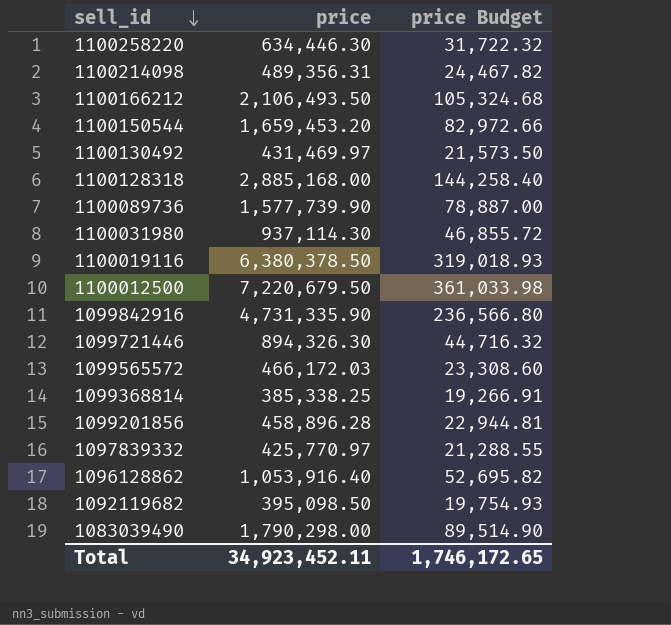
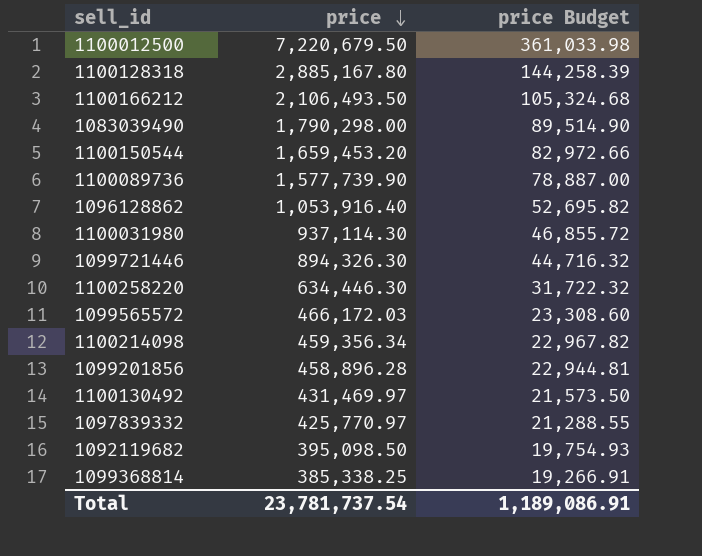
row order: sell_id descending -> price descending
row 1100019116: 6,380,378.50 | 319,018.93 -> none
row 1099842916: 4,731,335.90 | 236,566.80 -> none
1100128318 | price: 2,885,168.00 -> 2,885,167.80
1100128318 | price Budget: 144,258.40 -> 144,258.39
1100214098 | price: 489,356.31 -> 459,356.34
1100214098 | price Budget: 24,467.82 -> 22,967.82
Total | price: 34,923,452.11 -> 23,781,737.54
Total | price Budget: 1,746,172.65 -> 1,189,086.91

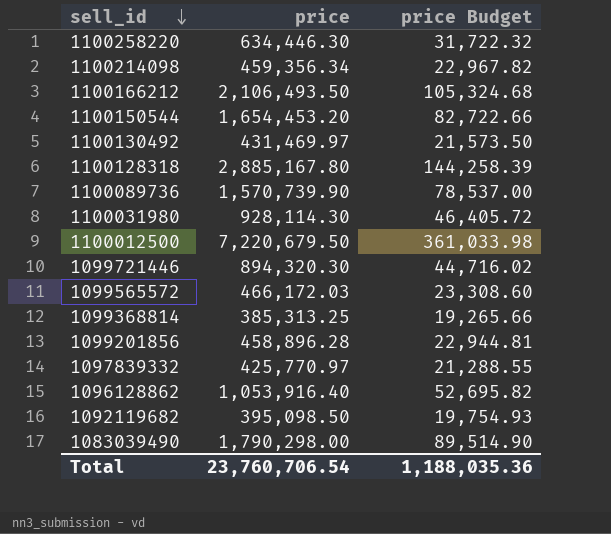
row order: price descending -> sell_id descending
1100150544 | price: 1,659,453.20 -> 1,654,453.20
1100150544 | price Budget: 82,972.66 -> 82,722.66
1100089736 | price: 1,577,739.90 -> 1,570,739.90
1100089736 | price Budget: 78,887.00 -> 78,537.00
1100031980 | price: 937,114.30 -> 928,114.30
1100031980 | price Budget: 46,855.72 -> 46,405.72
1099721446 | price: 894,326.30 -> 894,320.30
1099721446 | price Budget: 44,716.32 -> 44,716.02
1099368814 | price: 385,338.25 -> 385,313.25
1099368814 | price Budget: 19,266.91 -> 19,265.66
Total | price: 23,781,737.54 -> 23,760,706.54
Total | price Budget: 1,189,086.91 -> 1,188,035.36

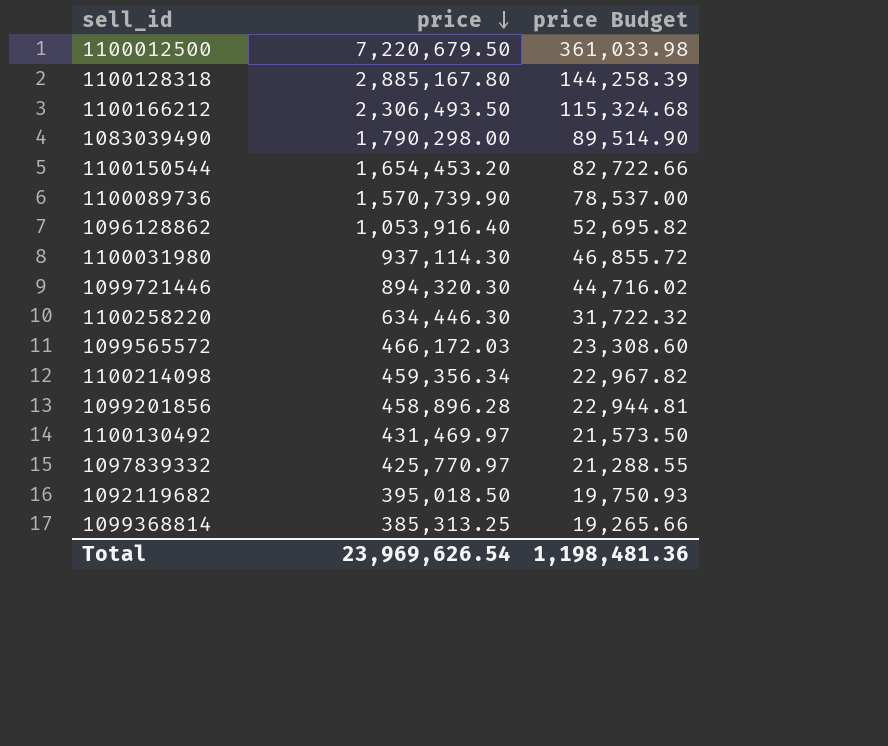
row order: sell_id descending -> price descending
1100166212 | price: 2,106,493.50 -> 2,306,493.50
1100166212 | price Budget: 105,324.68 -> 115,324.68
1100031980 | price: 928,114.30 -> 937,114.30
1100031980 | price Budget: 46,405.72 -> 46,855.72
1092119682 | price: 395,098.50 -> 395,018.50
1092119682 | price Budget: 19,754.93 -> 19,750.93
Total | price: 23,760,706.54 -> 23,969,626.54
Total | price Budget: 1,188,035.36 -> 1,198,481.36

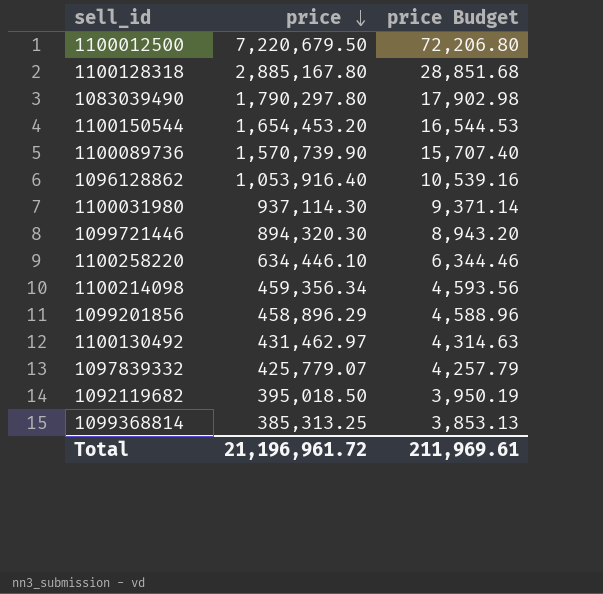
column price Budget | formula: [price] * 0.05 -> [price] * 0.01
row 1100166212: 2,306,493.50 | 115,324.68 -> none
row 1099565572: 466,172.03 | 23,308.60 -> none
1083039490 | price: 1,790,298.00 -> 1,790,297.80
1100258220 | price: 634,446.30 -> 634,446.10
1099201856 | price: 458,896.28 -> 458,896.29
1100130492 | price: 431,469.97 -> 431,462.97
1097839332 | price: 425,770.97 -> 425,779.07
Total | price: 23,969,626.54 -> 21,196,961.72
Total | price Budget: 1,198,481.36 -> 211,969.61

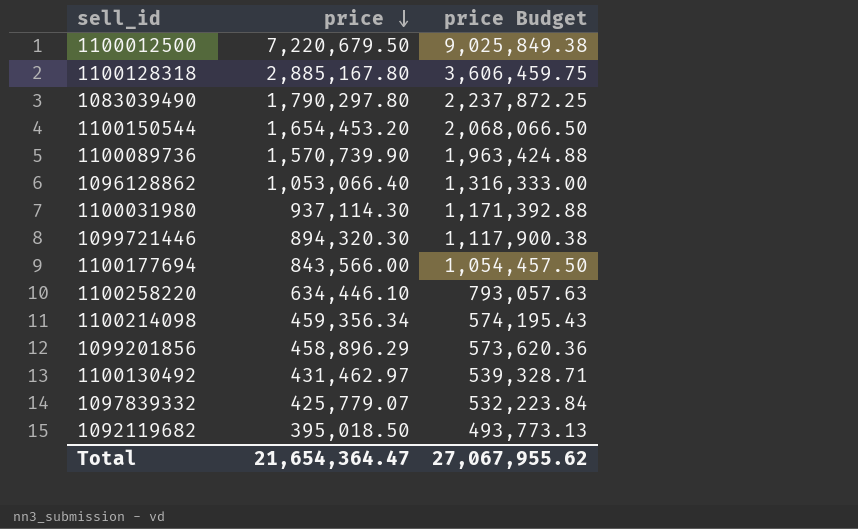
column price Budget | formula: [price] * 0.01 -> [price] * 1.25
row 1099368814: 385,313.25 | 3,853.13 -> none
1096128862 | price: 1,053,916.40 -> 1,053,066.40
row 1100177694: none -> 843,566.00 | 1,054,457.50
Total | price: 21,196,961.72 -> 21,654,364.47
Total | price Budget: 211,969.61 -> 27,067,955.62

